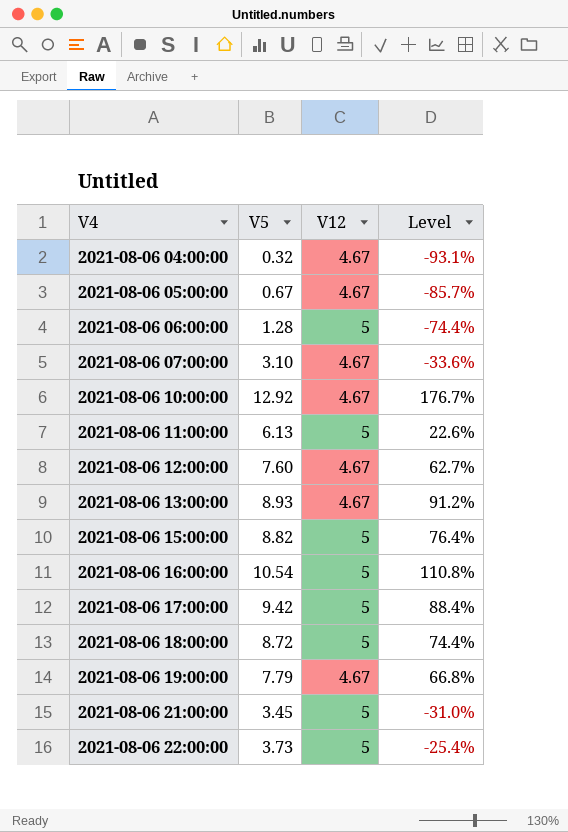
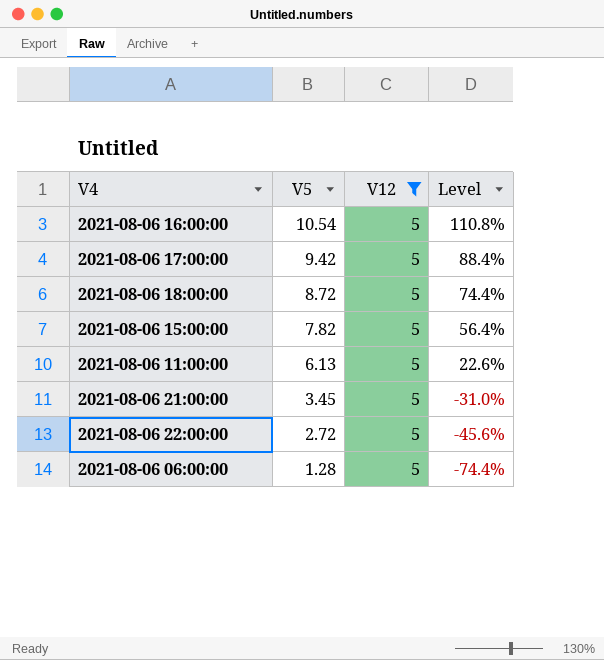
filter: none -> V12 = 5
row order: V4 ascending -> V5 descending
2021-08-06 15:00:00 | V5: 8.82 -> 7.82
2021-08-06 15:00:00 | Level: 76.4% -> 56.4%
2021-08-06 22:00:00 | V5: 3.73 -> 2.72
2021-08-06 22:00:00 | Level: -25.4% -> -45.6%

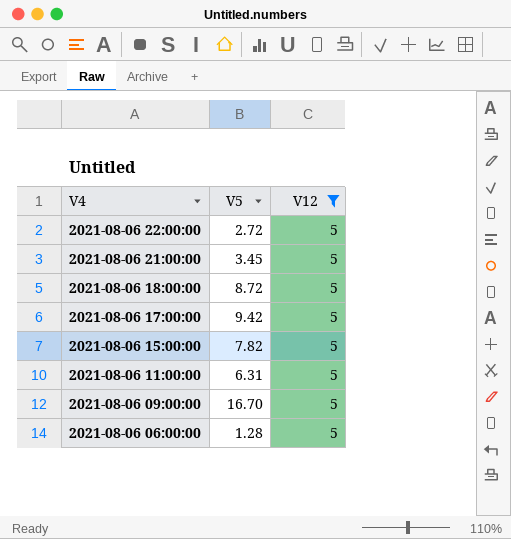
row order: V5 descending -> V4 descending
column Level | formula: ([V5] - [V12]) / [V12] -> none
row 2021-08-06 16:00:00: 10.54 | 5 | 110.8% -> none
2021-08-06 11:00:00 | V5: 6.13 -> 6.31
row 2021-08-06 09:00:00: none -> 16.70 | 5

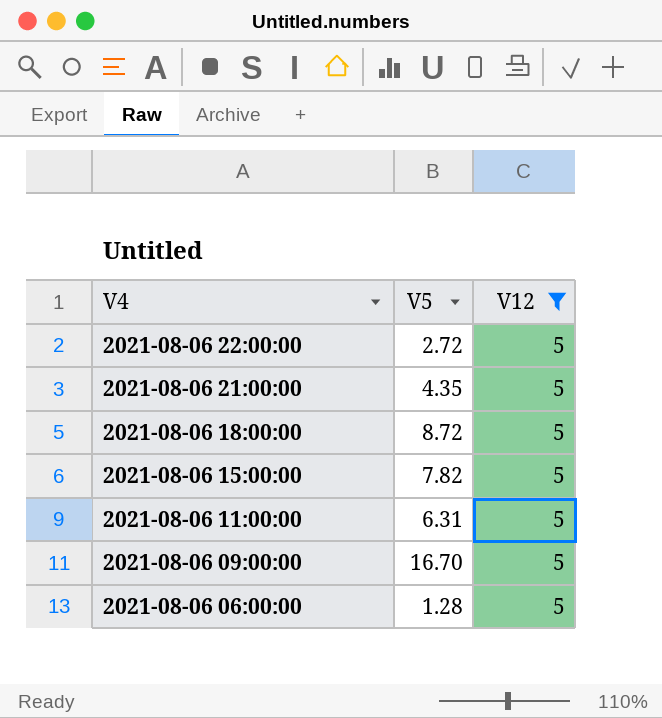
row 2021-08-06 17:00:00: 9.42 | 5 -> none
2021-08-06 21:00:00 | V5: 3.45 -> 4.35

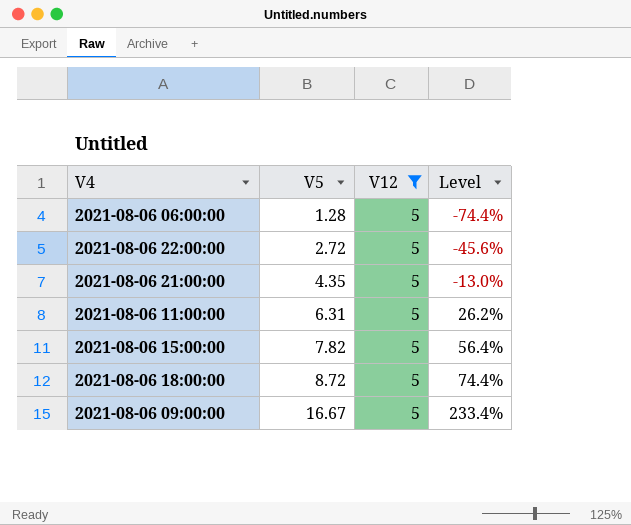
row order: V4 descending -> V5 ascending
column Level | formula: none -> ([V5] - [V12]) / [V12]
2021-08-06 09:00:00 | V5: 16.70 -> 16.67

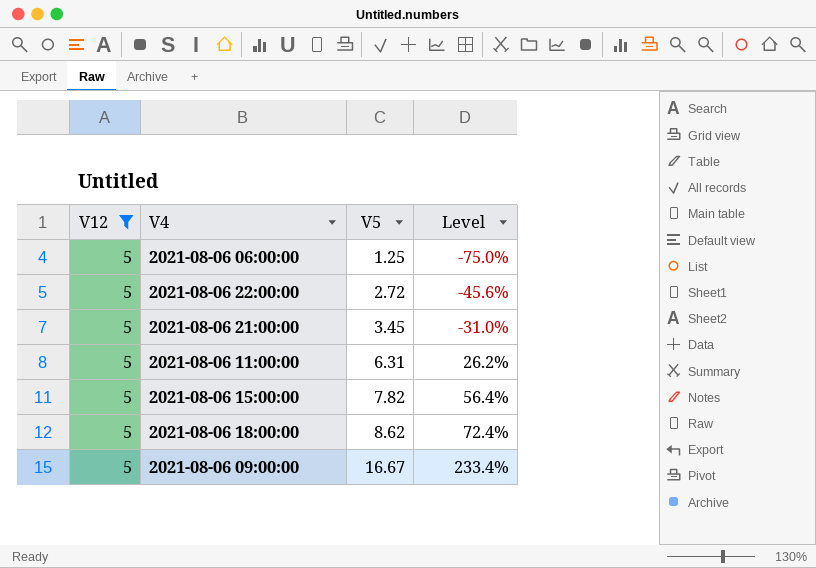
column V12 | position: 3 -> 1
2021-08-06 06:00:00 | V5: 1.28 -> 1.25
2021-08-06 06:00:00 | Level: -74.4% -> -75.0%
2021-08-06 21:00:00 | V5: 4.35 -> 3.45
2021-08-06 21:00:00 | Level: -13.0% -> -31.0%
2021-08-06 18:00:00 | V5: 8.72 -> 8.62
2021-08-06 18:00:00 | Level: 74.4% -> 72.4%

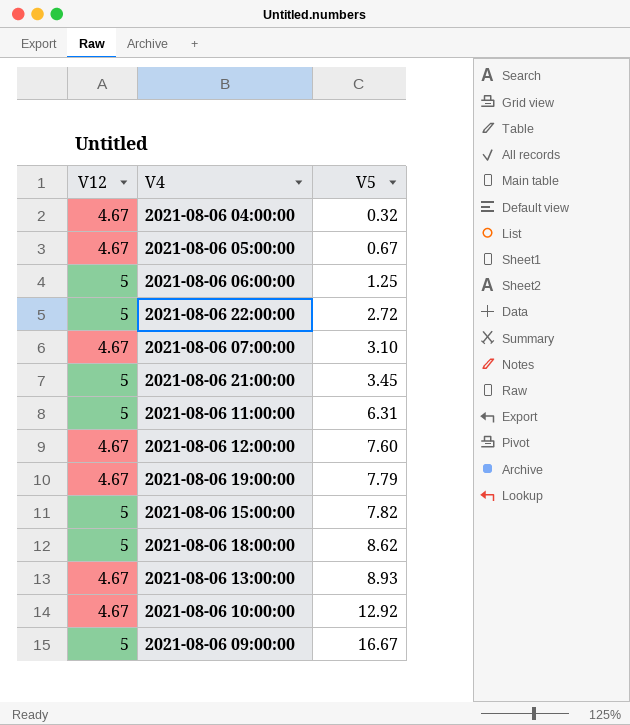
filter: V12 = 5 -> none
column Level | formula: ([V5] - [V12]) / [V12] -> none

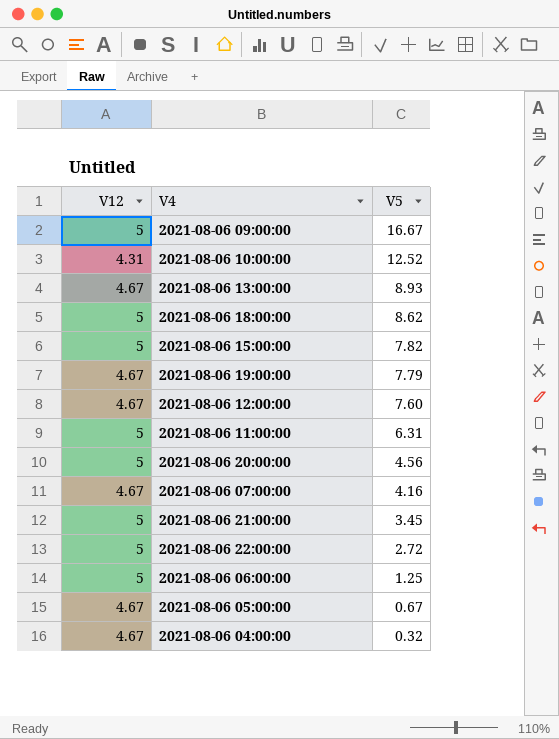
row order: V5 ascending -> V5 descending
2021-08-06 10:00:00 | V12: 4.67 -> 4.31
2021-08-06 10:00:00 | V5: 12.92 -> 12.52
row 2021-08-06 20:00:00: none -> 5 | 4.56
2021-08-06 07:00:00 | V5: 3.10 -> 4.16

